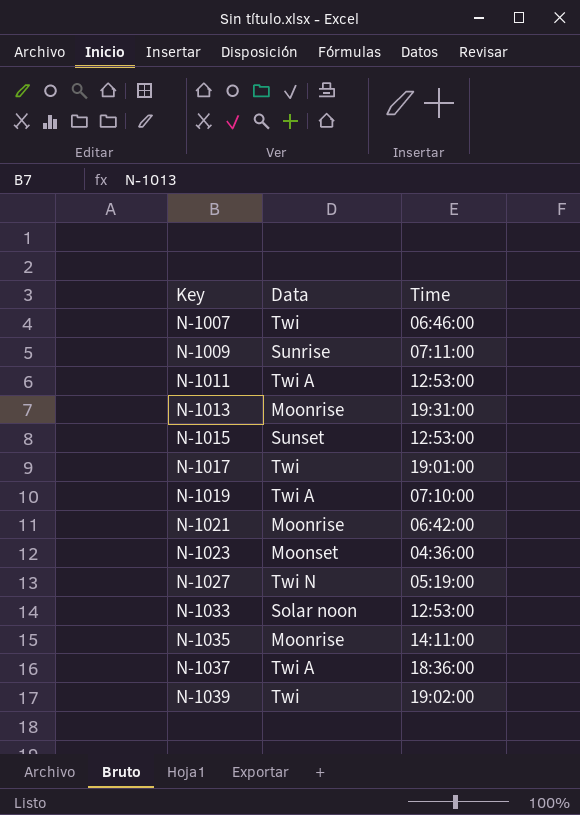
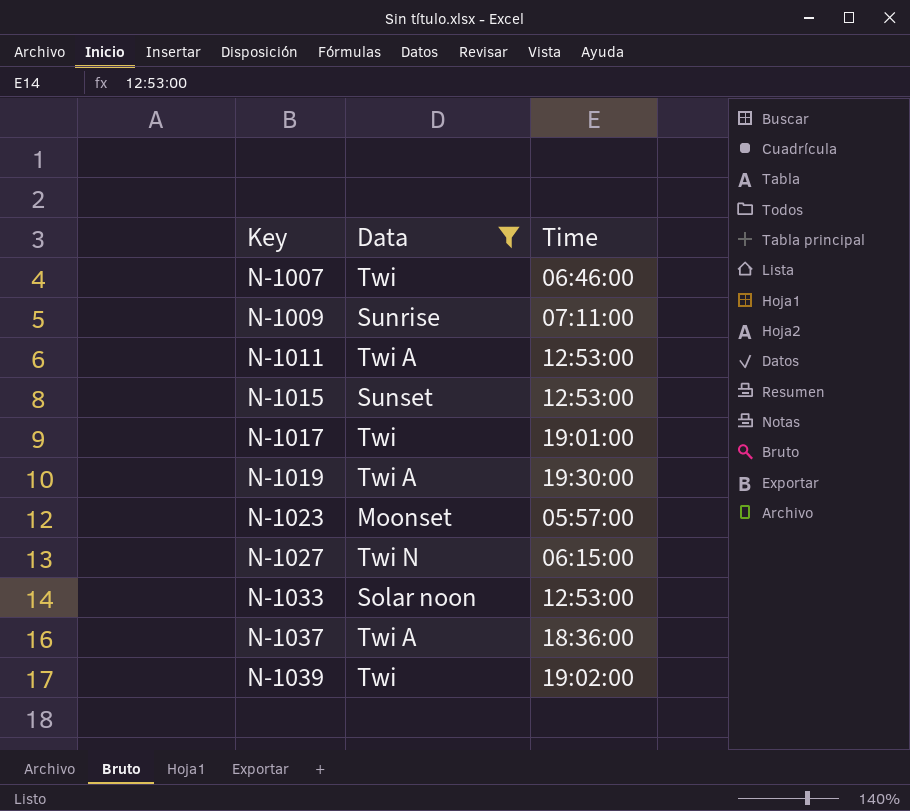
filter: none -> Data != Moonrise
N-1019 | Time: 07:10:00 -> 19:30:00
N-1023 | Time: 04:36:00 -> 05:57:00
N-1027 | Time: 05:19:00 -> 06:15:00

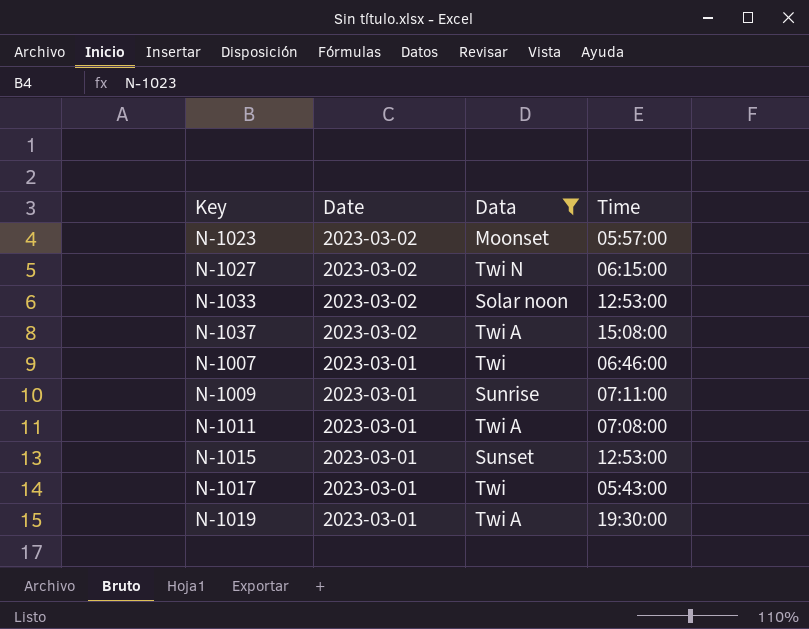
row order: Key ascending -> Date descending
column Date | position: none -> 2
row N-1039: Twi | 19:02:00 -> none
N-1037 | Time: 18:36:00 -> 15:08:00
N-1011 | Time: 12:53:00 -> 07:08:00
N-1017 | Time: 19:01:00 -> 05:43:00

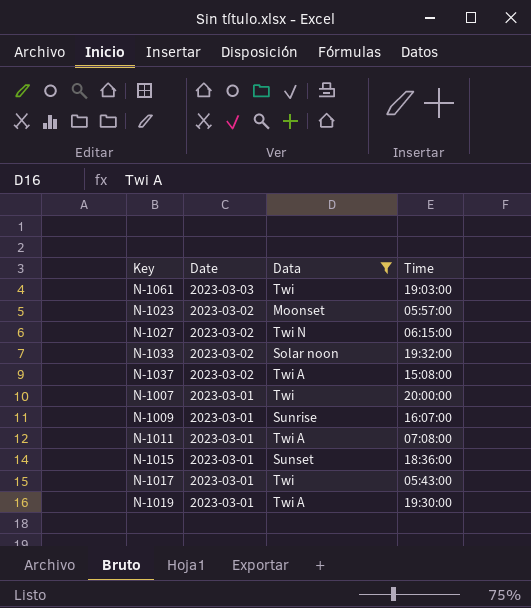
row N-1061: none -> 2023-03-03 | Twi | 19:03:00
N-1033 | Time: 12:53:00 -> 19:32:00
N-1007 | Time: 06:46:00 -> 20:00:00
N-1009 | Time: 07:11:00 -> 16:07:00
N-1015 | Time: 12:53:00 -> 18:36:00

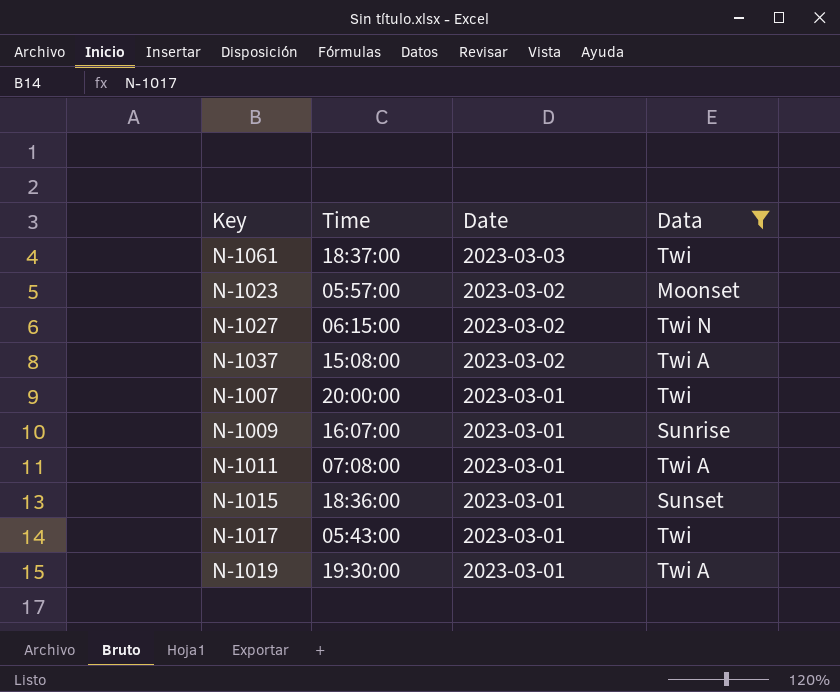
column Time | position: 4 -> 2
row N-1033: 2023-03-02 | Solar noon | 19:32:00 -> none
N-1061 | Time: 19:03:00 -> 18:37:00

